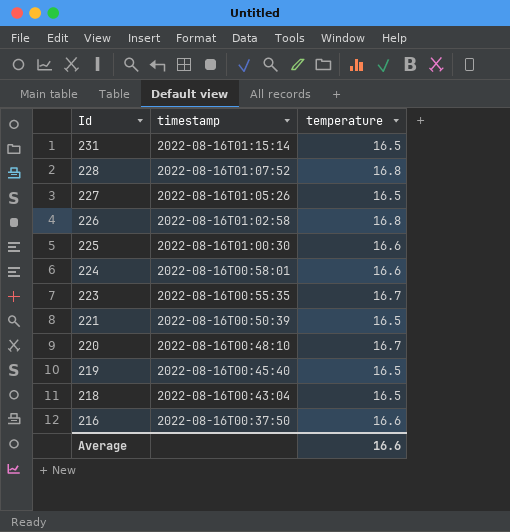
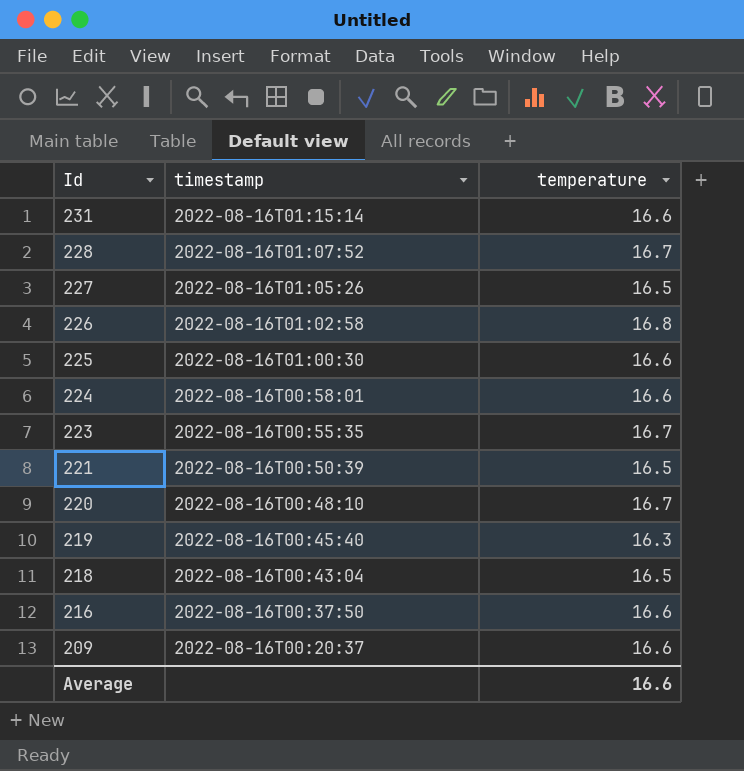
231 | temperature: 16.5 -> 16.6
228 | temperature: 16.8 -> 16.7
219 | temperature: 16.5 -> 16.3
row 209: none -> 2022-08-16T00:20:37 | 16.6

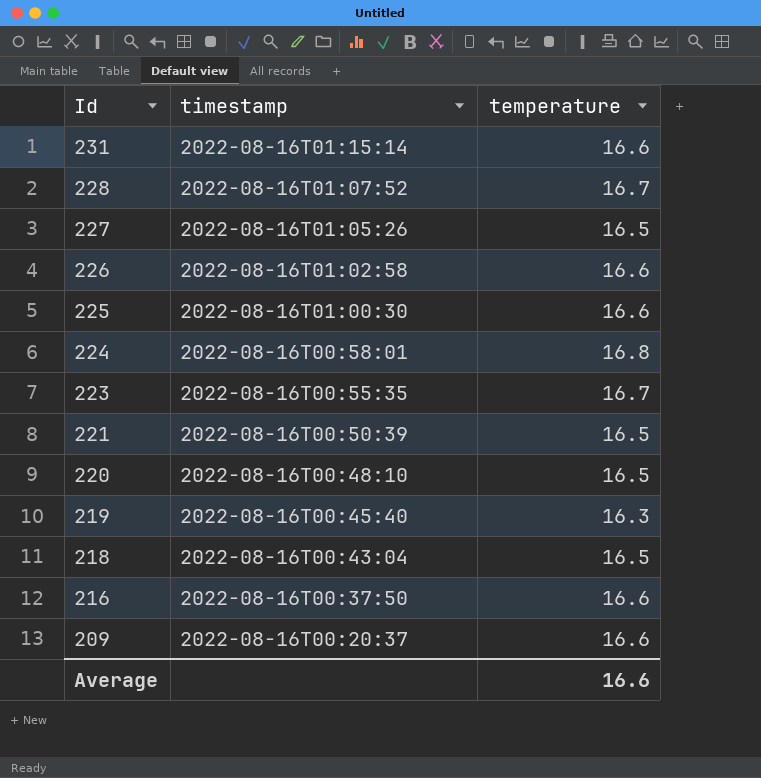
226 | temperature: 16.8 -> 16.6
224 | temperature: 16.6 -> 16.8
220 | temperature: 16.7 -> 16.5

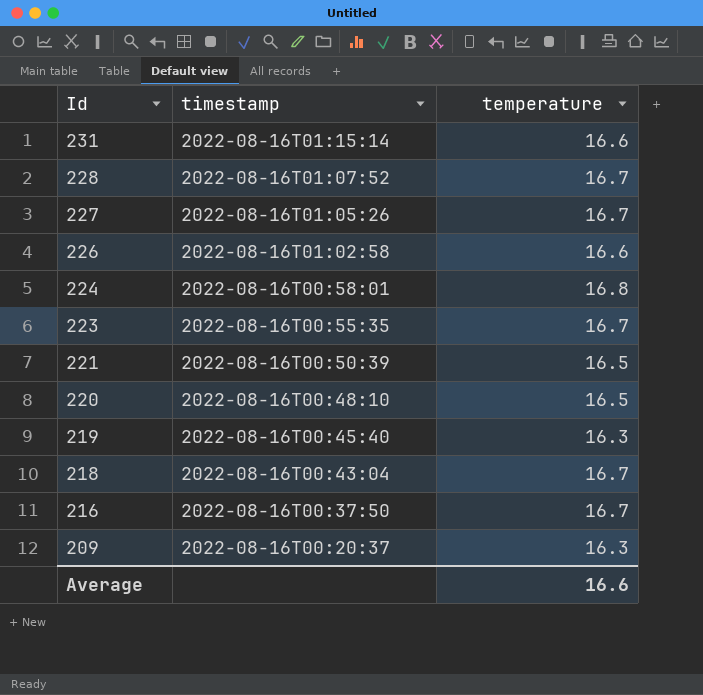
row 225: 2022-08-16T01:00:30 | 16.6 -> none
227 | temperature: 16.5 -> 16.7
218 | temperature: 16.5 -> 16.7
216 | temperature: 16.6 -> 16.7
209 | temperature: 16.6 -> 16.3

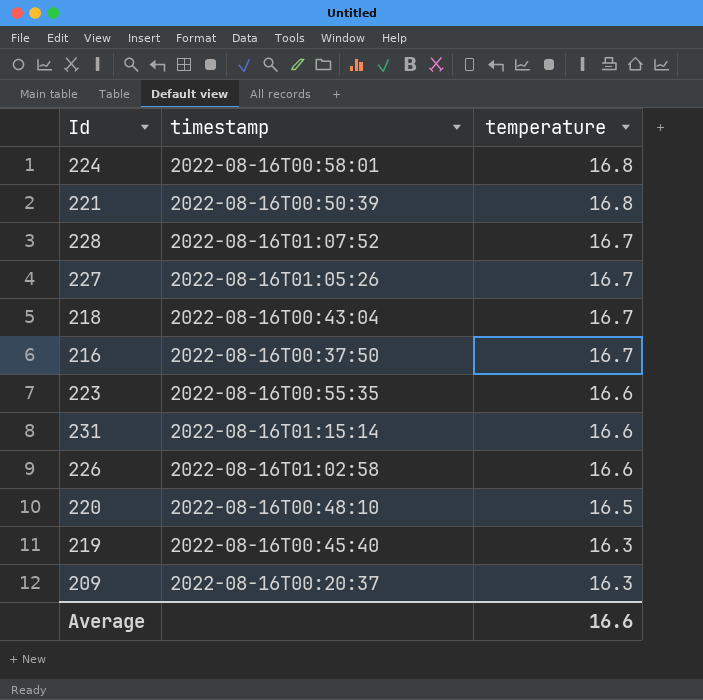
row order: Id descending -> temperature descending
221 | temperature: 16.5 -> 16.8
223 | temperature: 16.7 -> 16.6

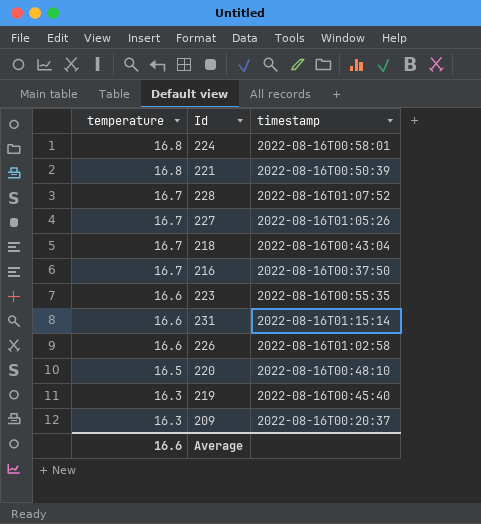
column temperature | position: 3 -> 1

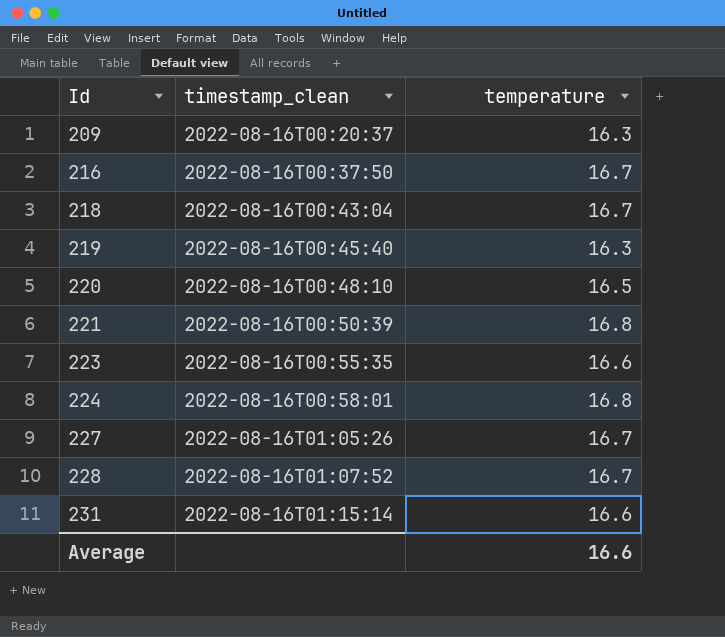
row order: temperature descending -> Id ascending
column name: timestamp -> timestamp_clean
column temperature | position: 1 -> 3
row 226: 16.6 | 2022-08-16T01:02:58 -> none

